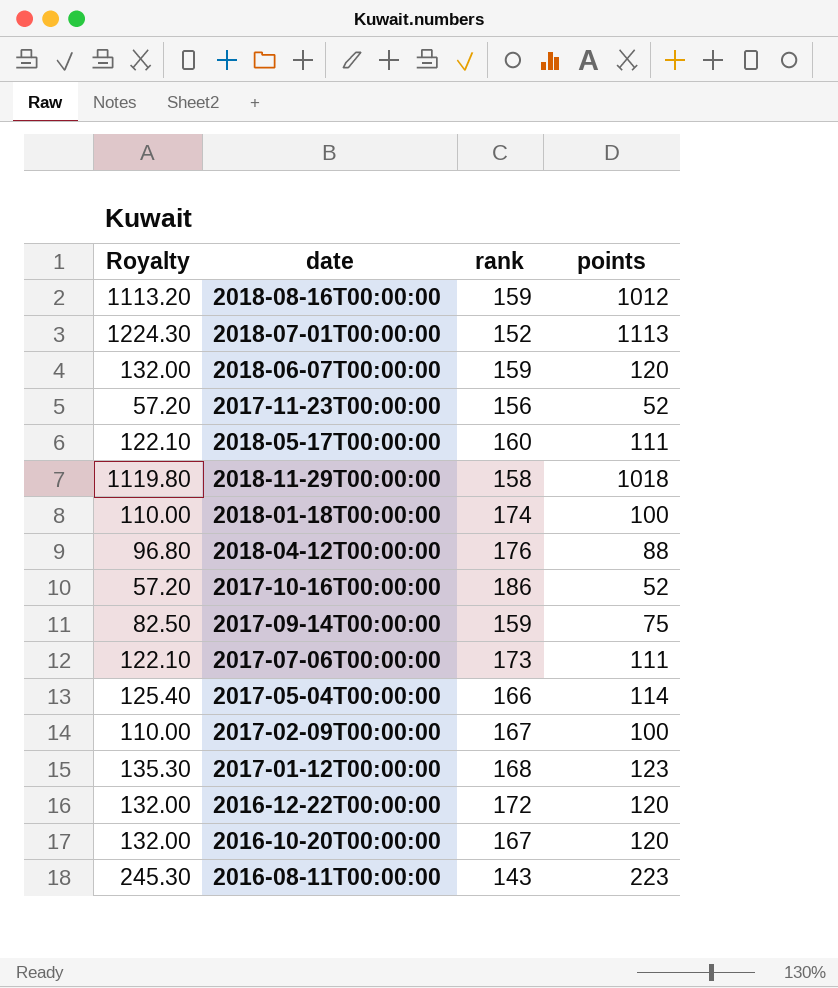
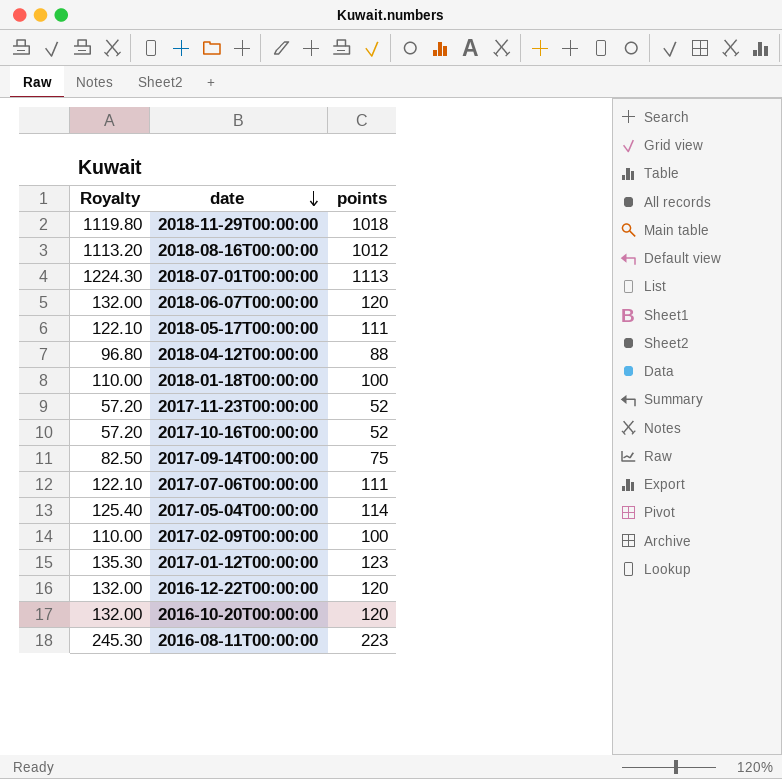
row order: none -> date descending
column rank | position: 3 -> none

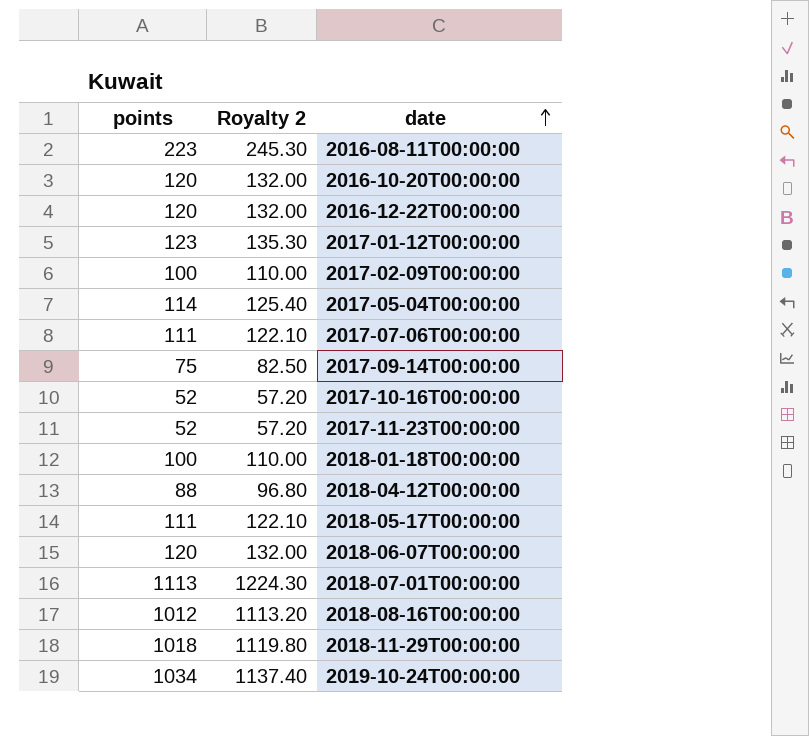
row order: date descending -> date ascending
column points | position: 3 -> 1
column name: Royalty -> Royalty 2
row 2019-10-24T00:00:00: none -> 1034 | 1137.40

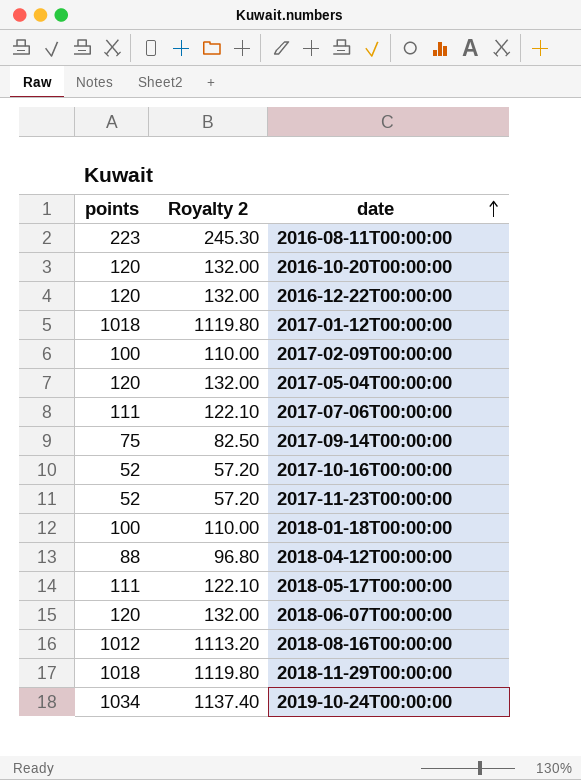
row 2018-07-01T00:00:00: 1113 | 1224.30 -> none
2017-01-12T00:00:00 | points: 123 -> 1018
2017-01-12T00:00:00 | Royalty 2: 135.30 -> 1119.80
2017-05-04T00:00:00 | points: 114 -> 120
2017-05-04T00:00:00 | Royalty 2: 125.40 -> 132.00

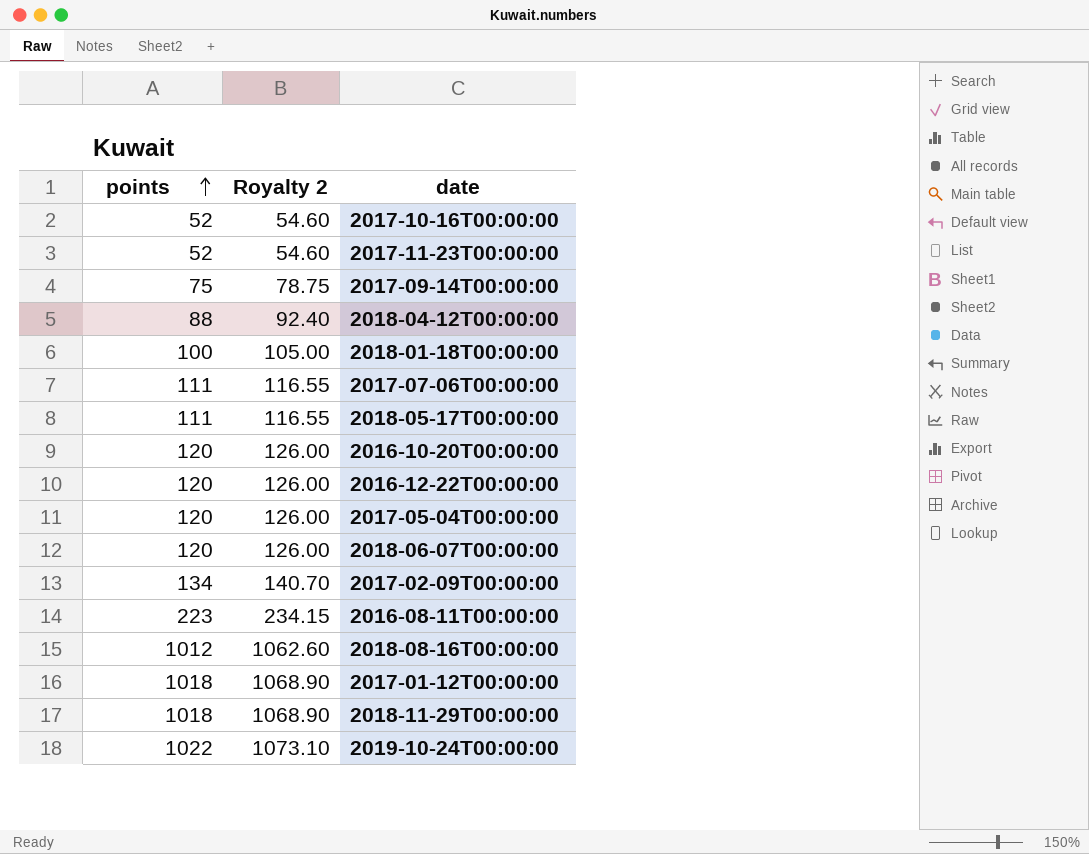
row order: date ascending -> points ascending
column Royalty 2 | formula: [points] * 1.1 -> [points] * 1.05
2017-02-09T00:00:00 | points: 100 -> 134
2019-10-24T00:00:00 | points: 1034 -> 1022

